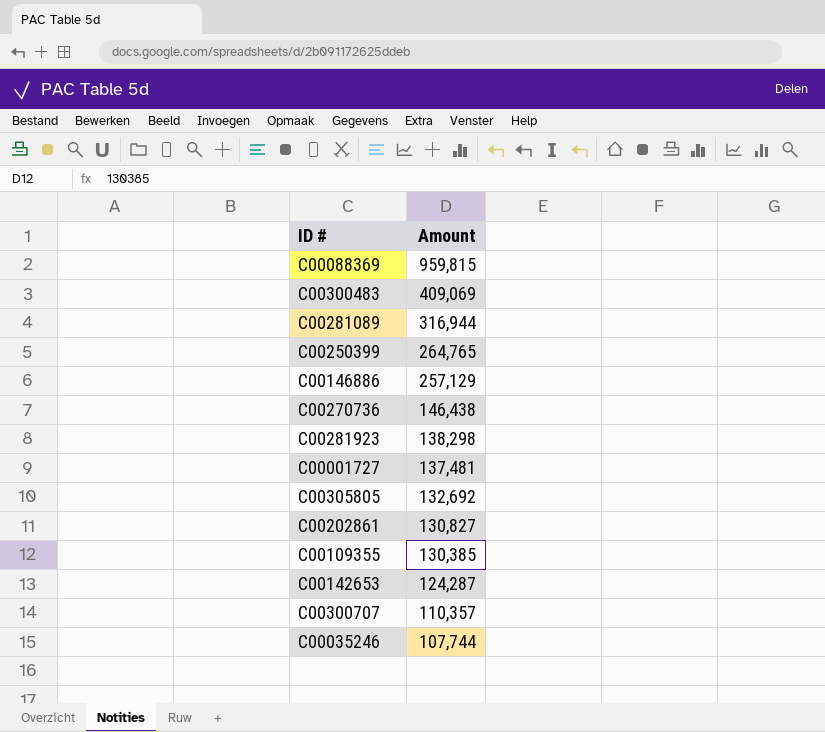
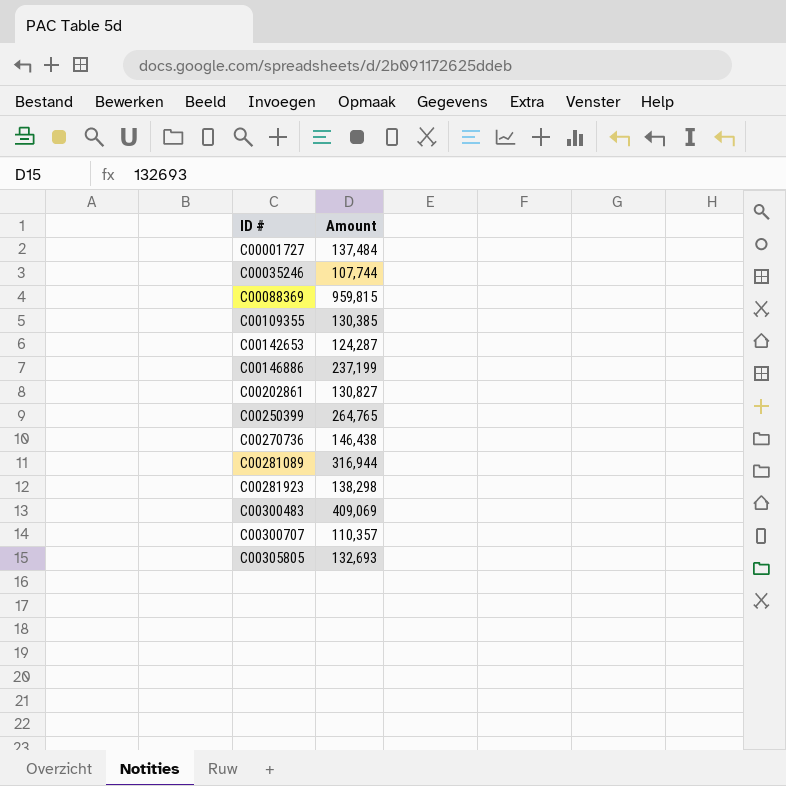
row order: Amount descending -> ID # ascending
C00001727 | Amount: 137,481 -> 137,484
C00146886 | Amount: 257,129 -> 237,199
C00305805 | Amount: 132,692 -> 132,693

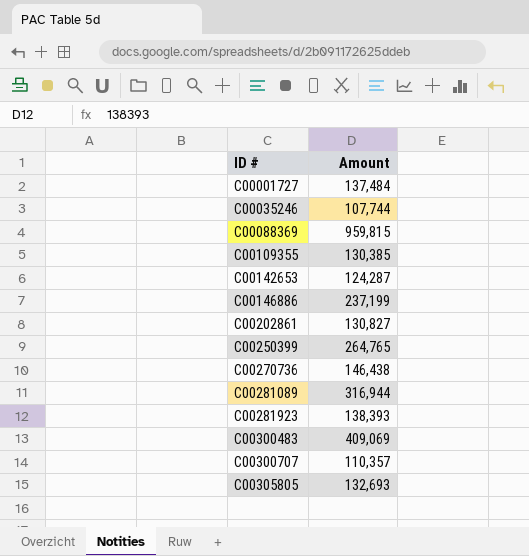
C00281923 | Amount: 138,298 -> 138,393

